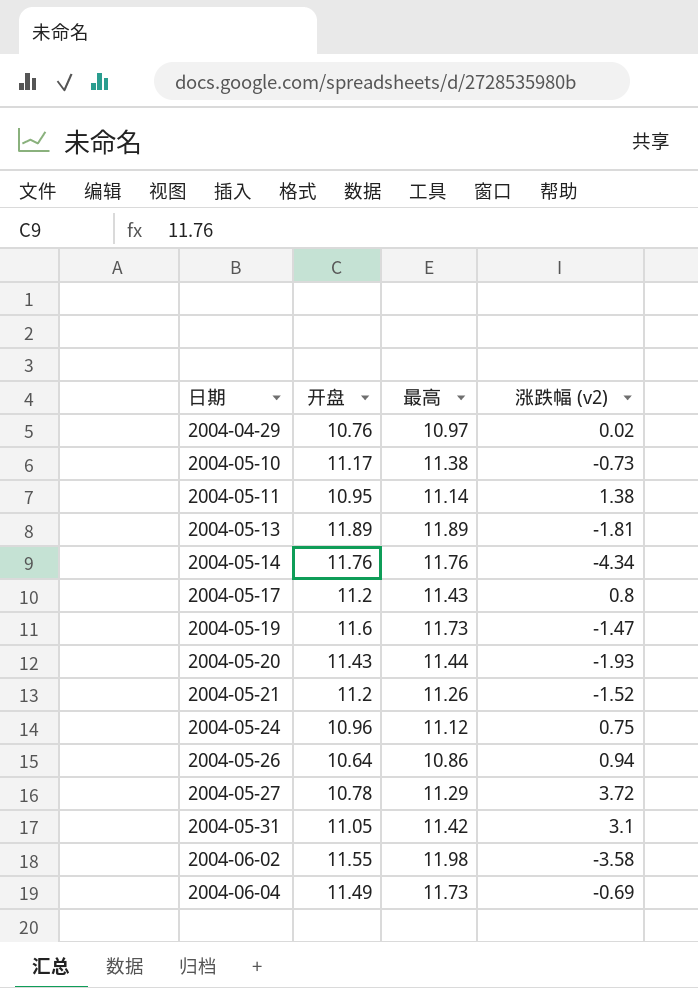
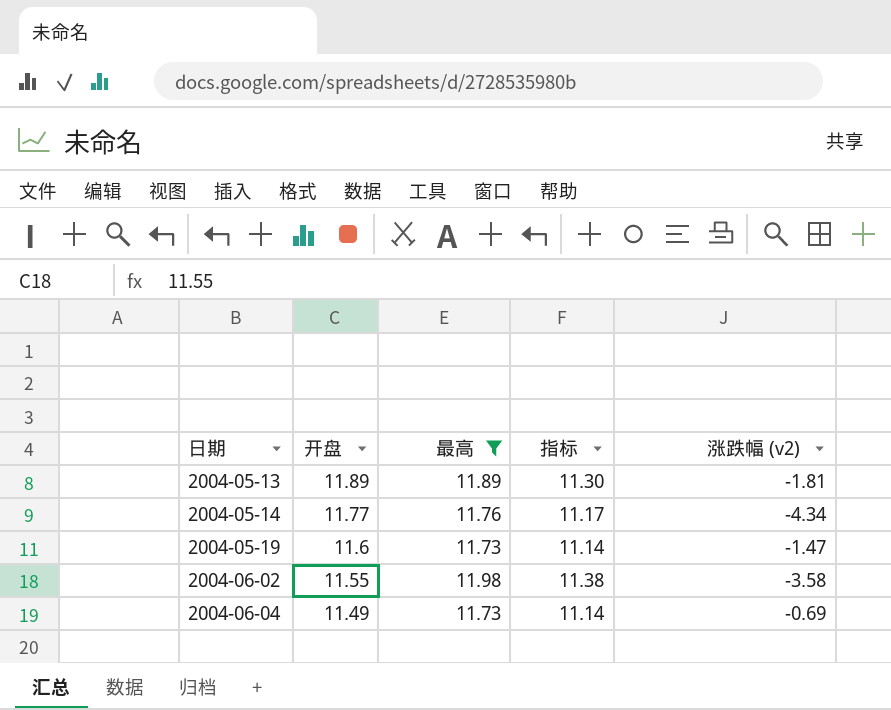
filter: none -> 最高 >= 11.73
column 指标 | formula: none -> [最高] * 0.95
2004-05-14 | 开盘: 11.76 -> 11.77

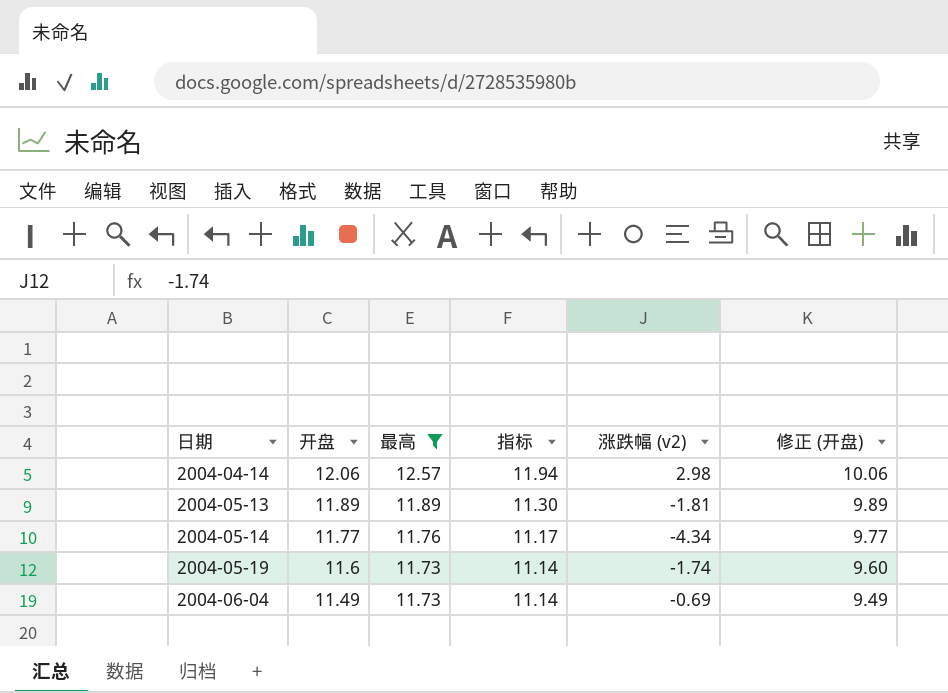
column 修正 (开盘) | formula: none -> [开盘] - 2
row 2004-06-02: 11.55 | 11.98 | 11.38 | -3.58 -> none
row 2004-04-14: none -> 12.06 | 12.57 | 11.94 | 2.98 | 10.06
2004-05-19 | 涨跌幅 (v2): -1.47 -> -1.74

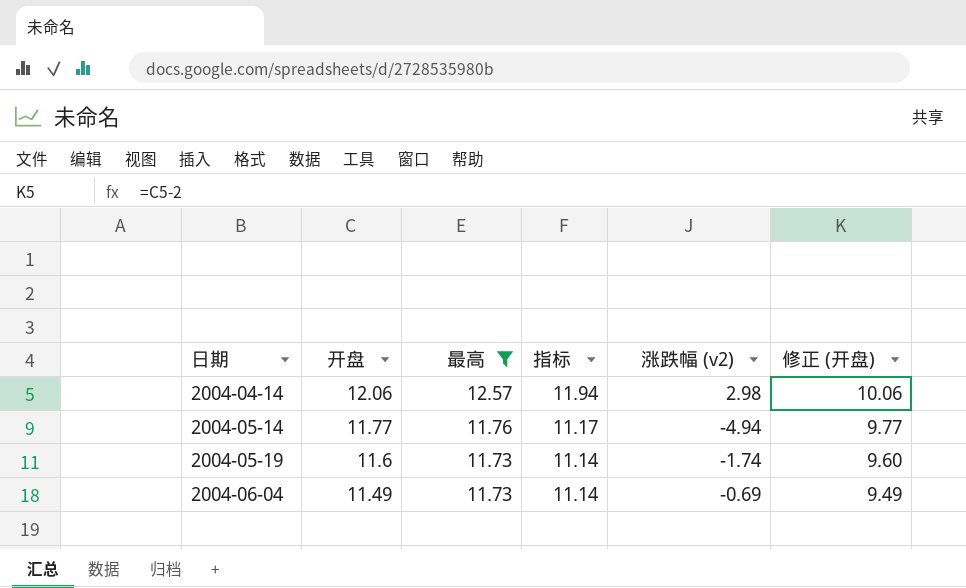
row 2004-05-13: 11.89 | 11.89 | 11.30 | -1.81 | 9.89 -> none
2004-05-14 | 涨跌幅 (v2): -4.34 -> -4.94

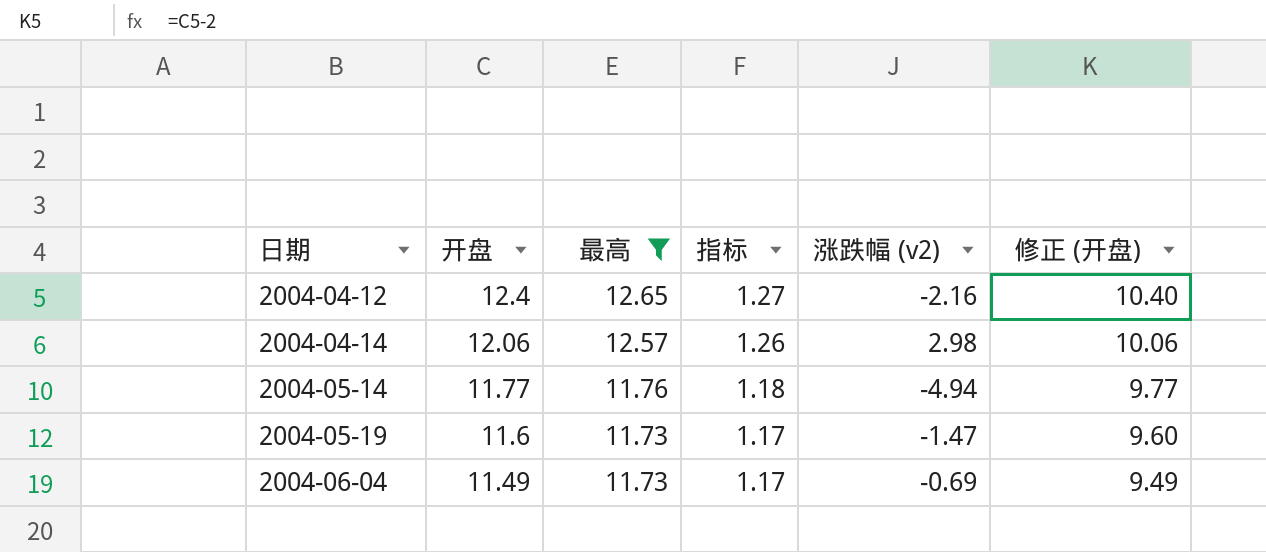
column 指标 | formula: [最高] * 0.95 -> [最高] * 0.1
row 2004-04-12: none -> 12.4 | 12.65 | 1.27 | -2.16 | 10.40
2004-05-19 | 涨跌幅 (v2): -1.74 -> -1.47

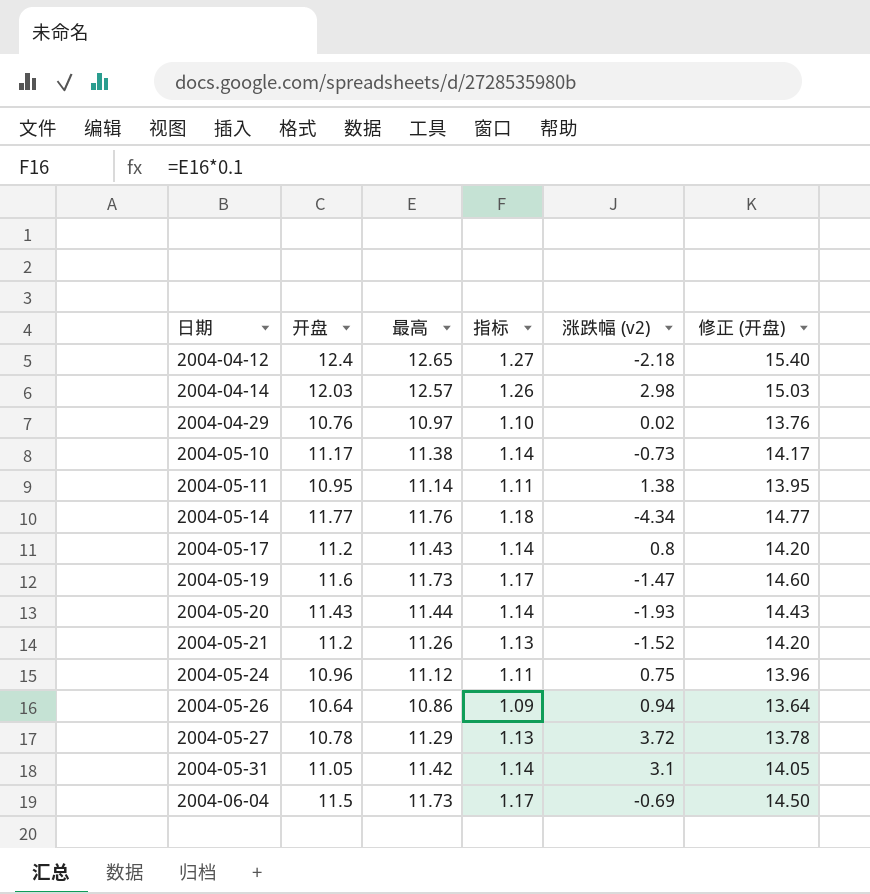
filter: 最高 >= 11.73 -> none
column 修正 (开盘) | formula: [开盘] - 2 -> [开盘] + 3
2004-04-12 | 涨跌幅 (v2): -2.16 -> -2.18
2004-04-14 | 开盘: 12.06 -> 12.03
2004-05-14 | 涨跌幅 (v2): -4.94 -> -4.34
2004-06-04 | 开盘: 11.49 -> 11.5

